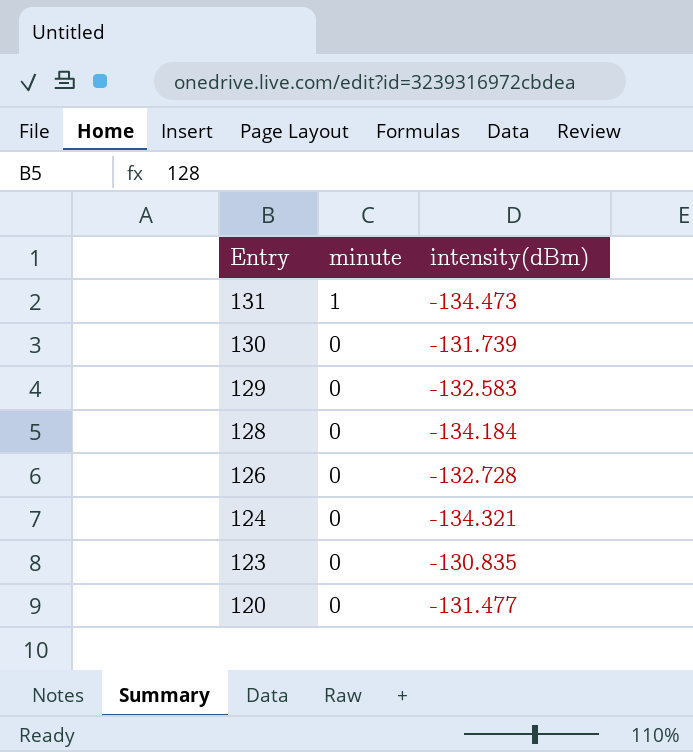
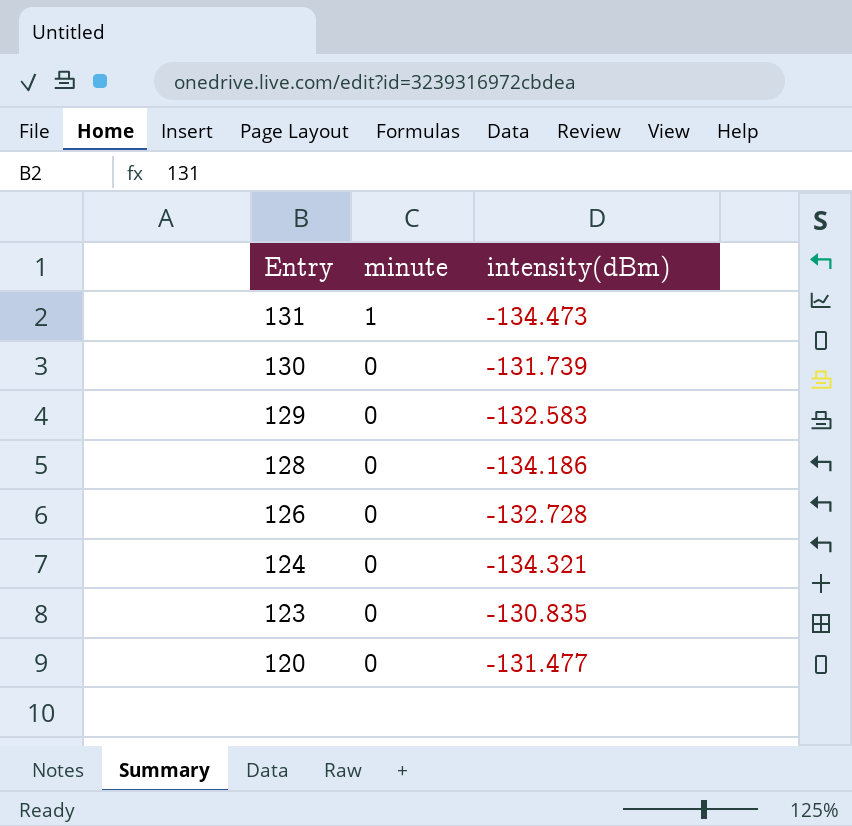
128 | intensity(dBm): -134.184 -> -134.186

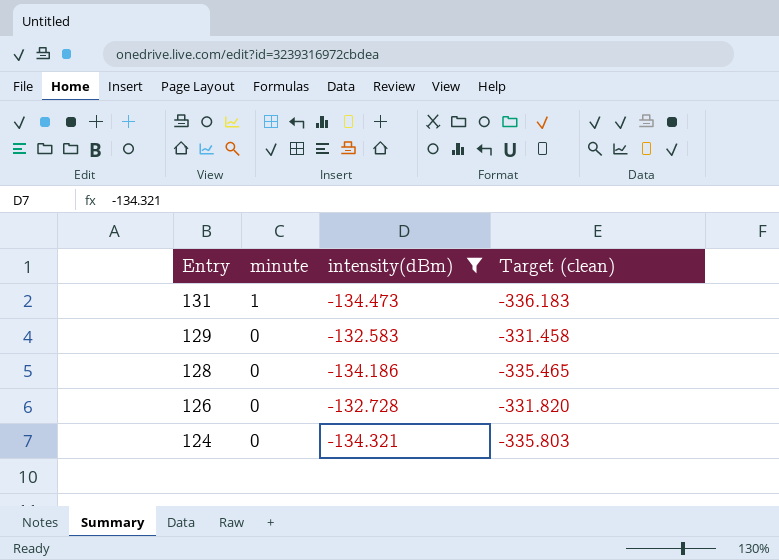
filter: none -> intensity(dBm) <= -132.583
column Target (clean) | formula: none -> [intensity(dBm)] * 2.5

